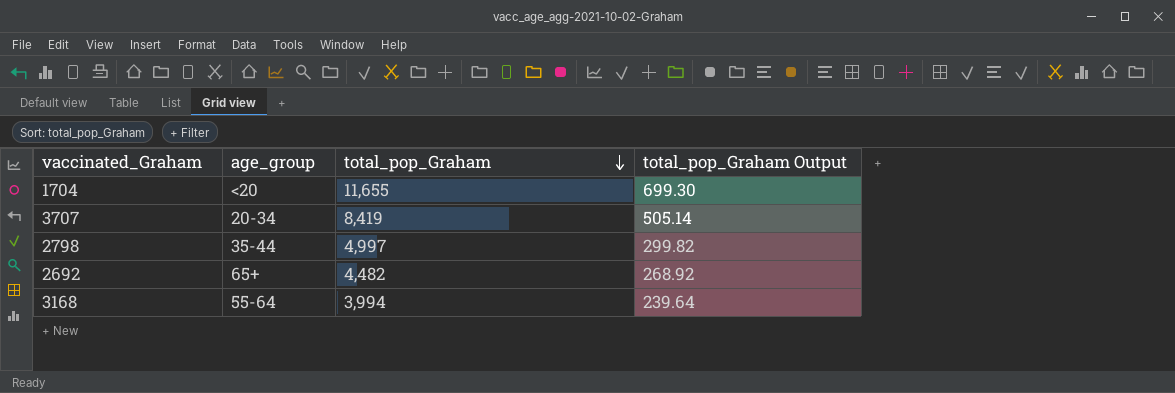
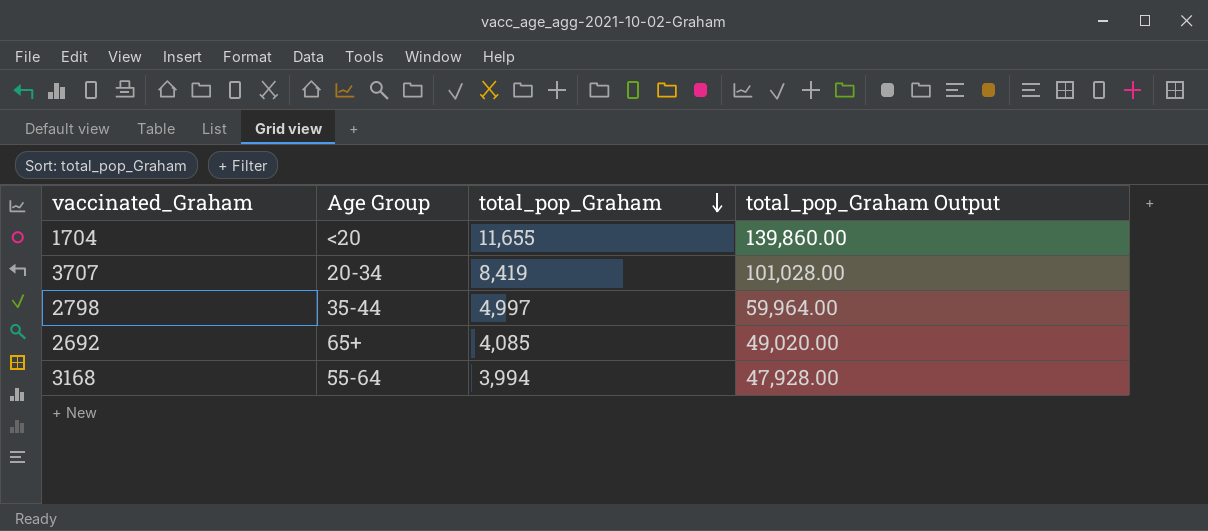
column name: age_group -> Age Group
column total_pop_Graham Output | formula: [total_pop_Graham] * 0.06 -> [total_pop_Graham] * 12
2692 | total_pop_Graham: 4,482 -> 4,085

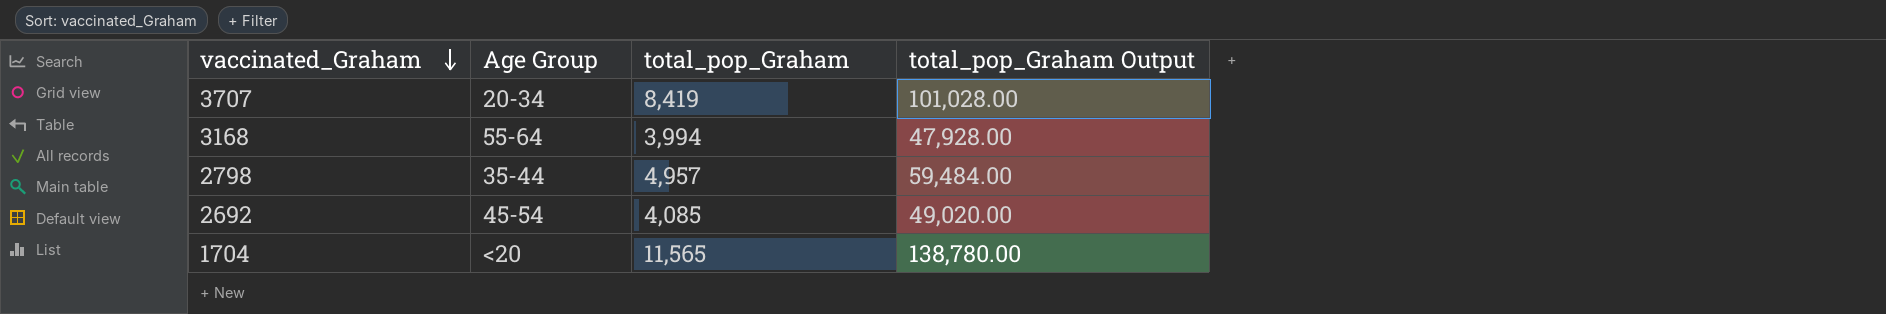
row order: total_pop_Graham descending -> vaccinated_Graham descending
2798 | total_pop_Graham: 4,997 -> 4,957
2798 | total_pop_Graham Output: 59,964.00 -> 59,484.00
2692 | Age Group: 65+ -> 45-54
1704 | total_pop_Graham: 11,655 -> 11,565
1704 | total_pop_Graham Output: 139,860.00 -> 138,780.00

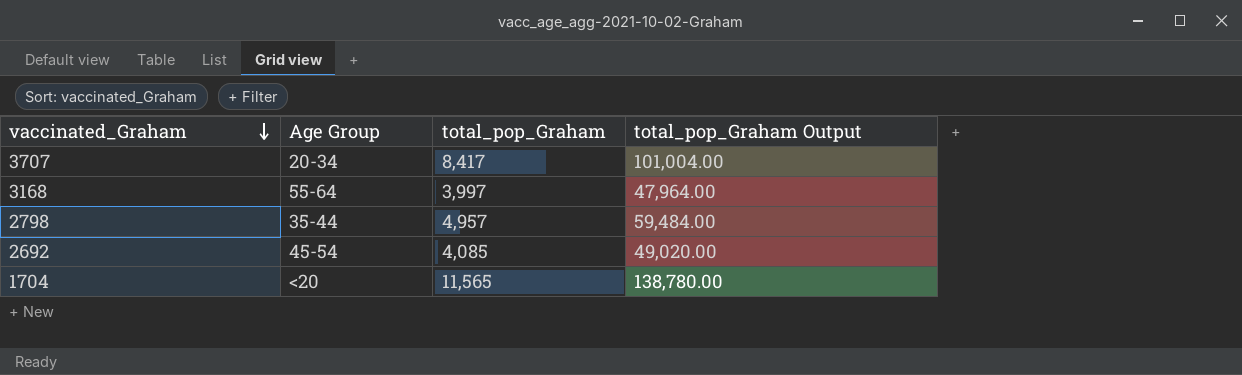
3707 | total_pop_Graham: 8,419 -> 8,417
3707 | total_pop_Graham Output: 101,028.00 -> 101,004.00
3168 | total_pop_Graham: 3,994 -> 3,997
3168 | total_pop_Graham Output: 47,928.00 -> 47,964.00

